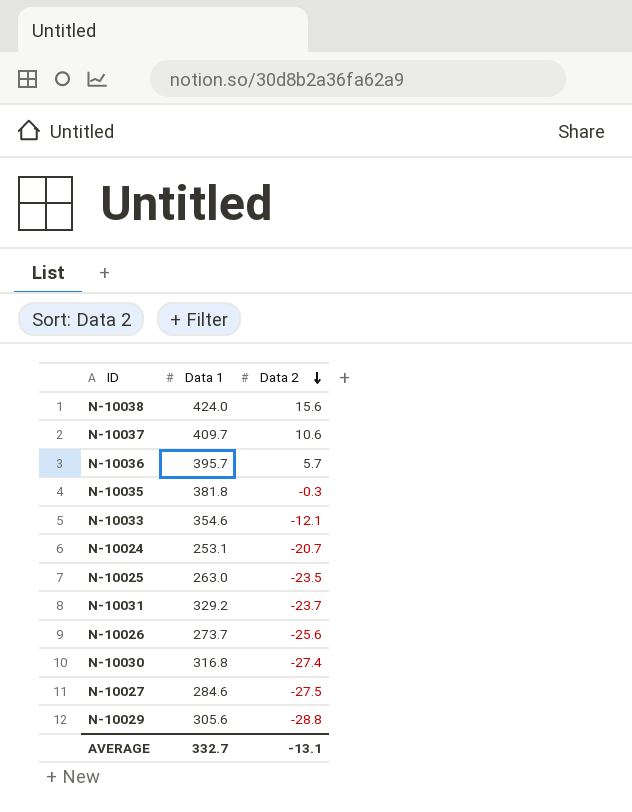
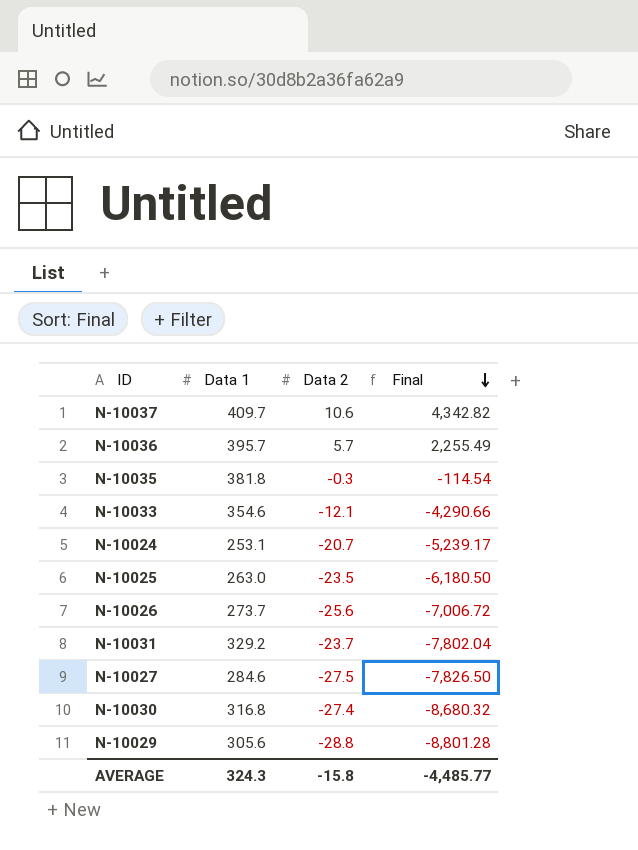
row order: Data 2 descending -> Final descending
column Final | formula: none -> [Data 1] * [Data 2]
row N-10038: 424.0 | 15.6 -> none
AVERAGE | Data 1: 332.7 -> 324.3
AVERAGE | Data 2: -13.1 -> -15.8

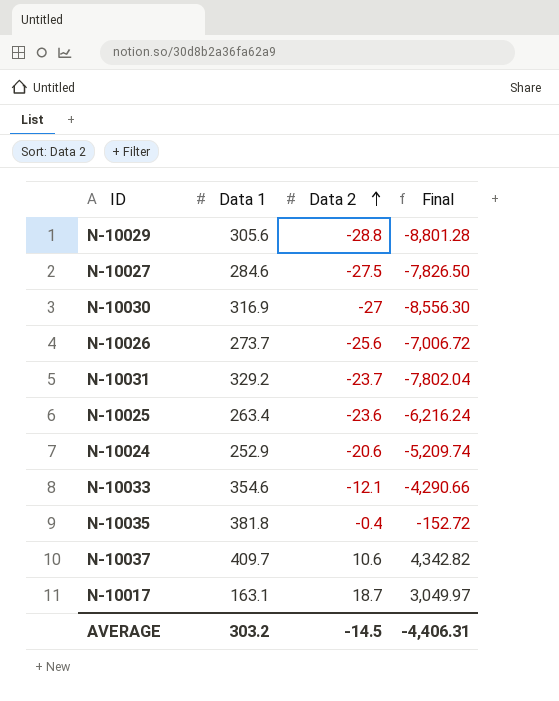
row order: Final descending -> Data 2 ascending
row N-10036: 395.7 | 5.7 | 2,255.49 -> none
N-10030 | Data 1: 316.8 -> 316.9
N-10030 | Data 2: -27.4 -> -27
N-10030 | Final: -8,680.32 -> -8,556.30
N-10025 | Data 1: 263.0 -> 263.4
N-10025 | Data 2: -23.5 -> -23.6
N-10025 | Final: -6,180.50 -> -6,216.24
N-10024 | Data 1: 253.1 -> 252.9
N-10024 | Data 2: -20.7 -> -20.6
N-10024 | Final: -5,239.17 -> -5,209.74
N-10035 | Data 2: -0.3 -> -0.4
N-10035 | Final: -114.54 -> -152.72
row N-10017: none -> 163.1 | 18.7 | 3,049.97
AVERAGE | Data 1: 324.3 -> 303.2
AVERAGE | Data 2: -15.8 -> -14.5
AVERAGE | Final: -4,485.77 -> -4,406.31

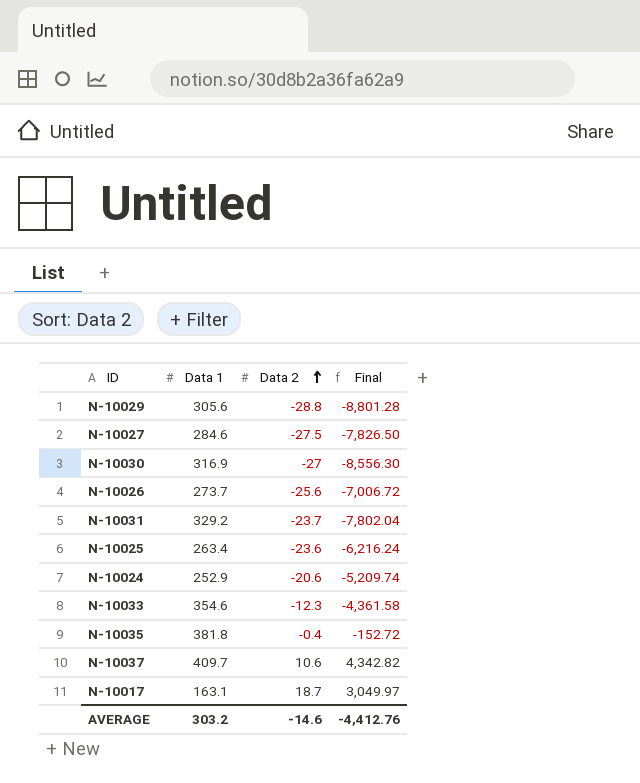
N-10033 | Data 2: -12.1 -> -12.3
N-10033 | Final: -4,290.66 -> -4,361.58
AVERAGE | Data 2: -14.5 -> -14.6
AVERAGE | Final: -4,406.31 -> -4,412.76

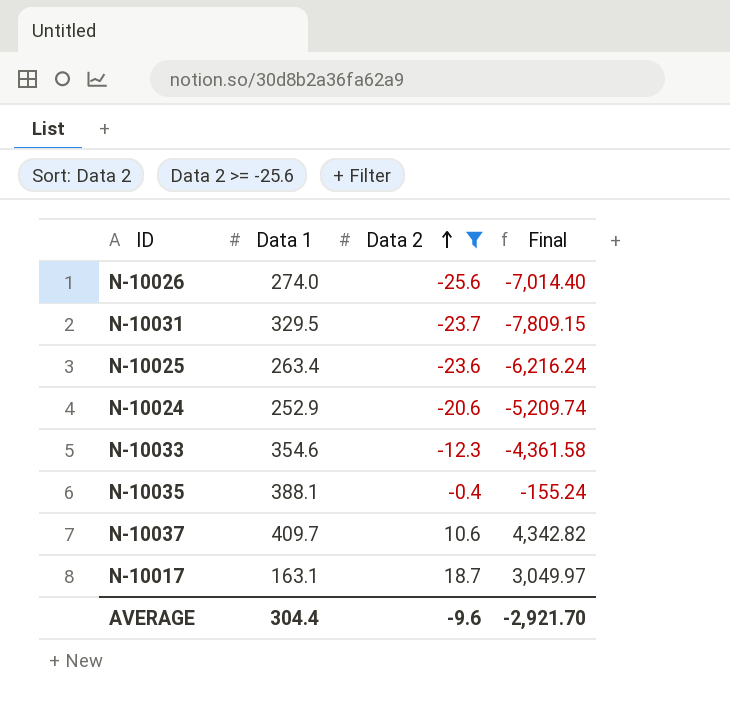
filter: none -> Data 2 >= -25.6
N-10026 | Data 1: 273.7 -> 274.0
N-10026 | Final: -7,006.72 -> -7,014.40
N-10031 | Data 1: 329.2 -> 329.5
N-10031 | Final: -7,802.04 -> -7,809.15
N-10035 | Data 1: 381.8 -> 388.1
N-10035 | Final: -152.72 -> -155.24
AVERAGE | Data 1: 303.2 -> 304.4
AVERAGE | Data 2: -14.6 -> -9.6
AVERAGE | Final: -4,412.76 -> -2,921.70

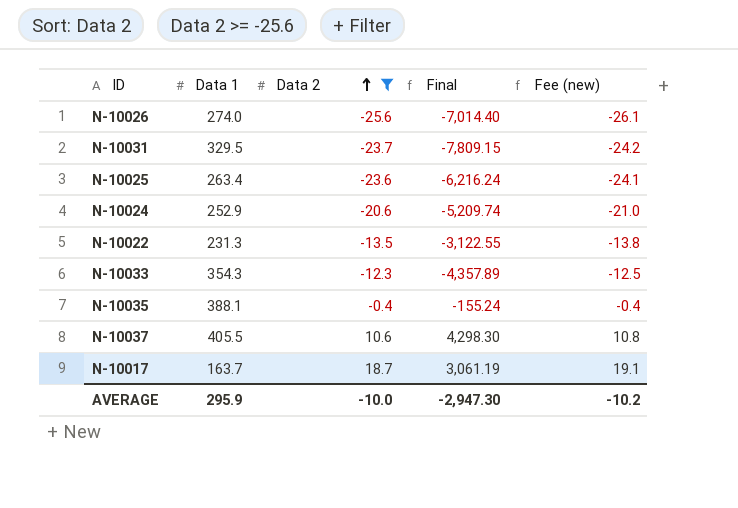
column Fee (new) | formula: none -> [Data 2] * 1.02
row N-10022: none -> 231.3 | -13.5 | -3,122.55 | -13.8
N-10033 | Data 1: 354.6 -> 354.3
N-10033 | Final: -4,361.58 -> -4,357.89
N-10037 | Data 1: 409.7 -> 405.5
N-10037 | Final: 4,342.82 -> 4,298.30
N-10017 | Data 1: 163.1 -> 163.7
N-10017 | Final: 3,049.97 -> 3,061.19
AVERAGE | Data 1: 304.4 -> 295.9
AVERAGE | Data 2: -9.6 -> -10.0
AVERAGE | Final: -2,921.70 -> -2,947.30

